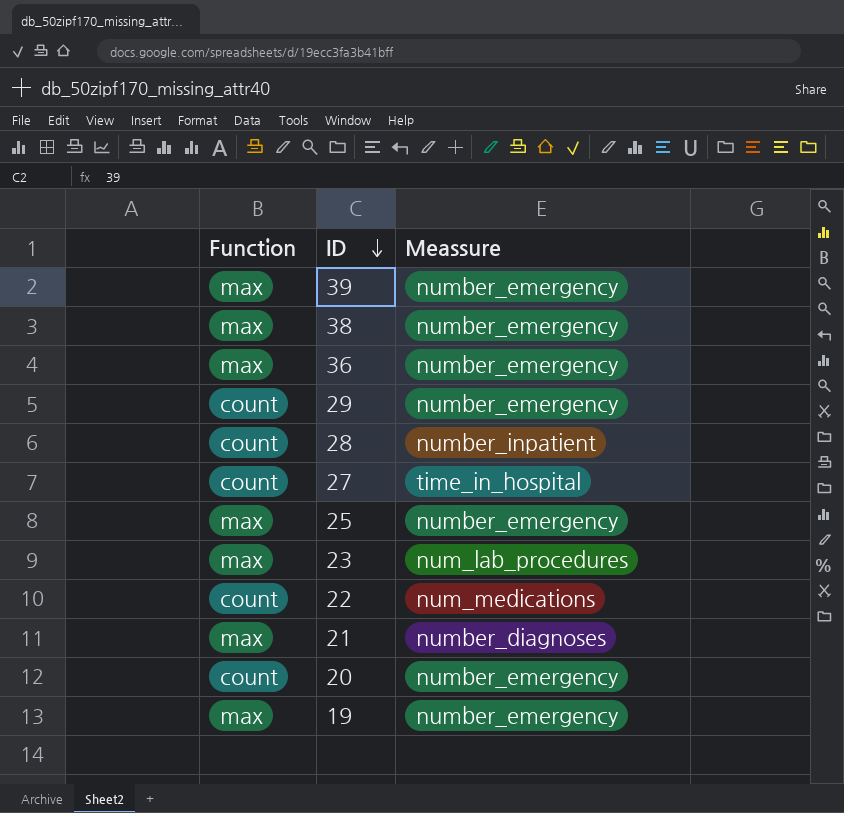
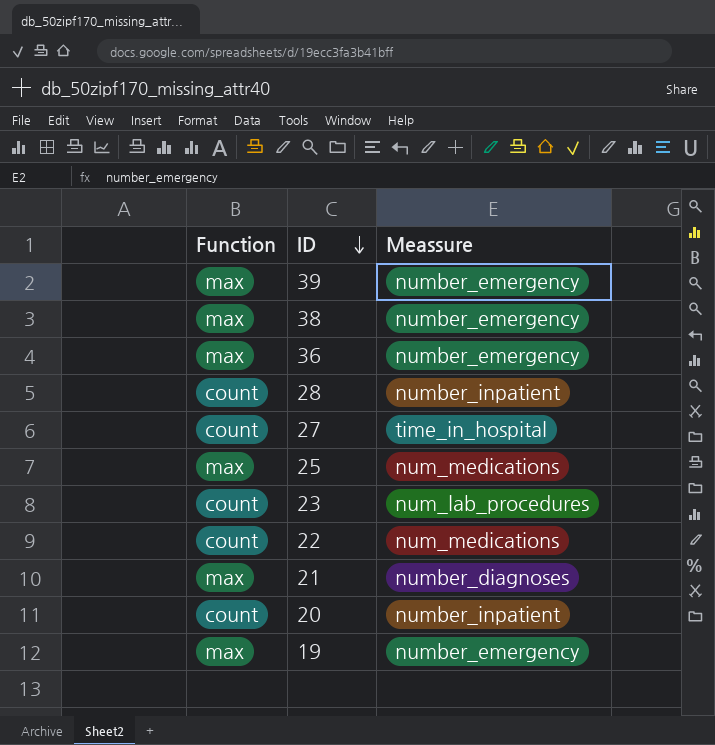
row 29: count | number_emergency -> none
25 | Meassure: number_emergency -> num_medications
23 | Function: max -> count
20 | Meassure: number_emergency -> number_inpatient

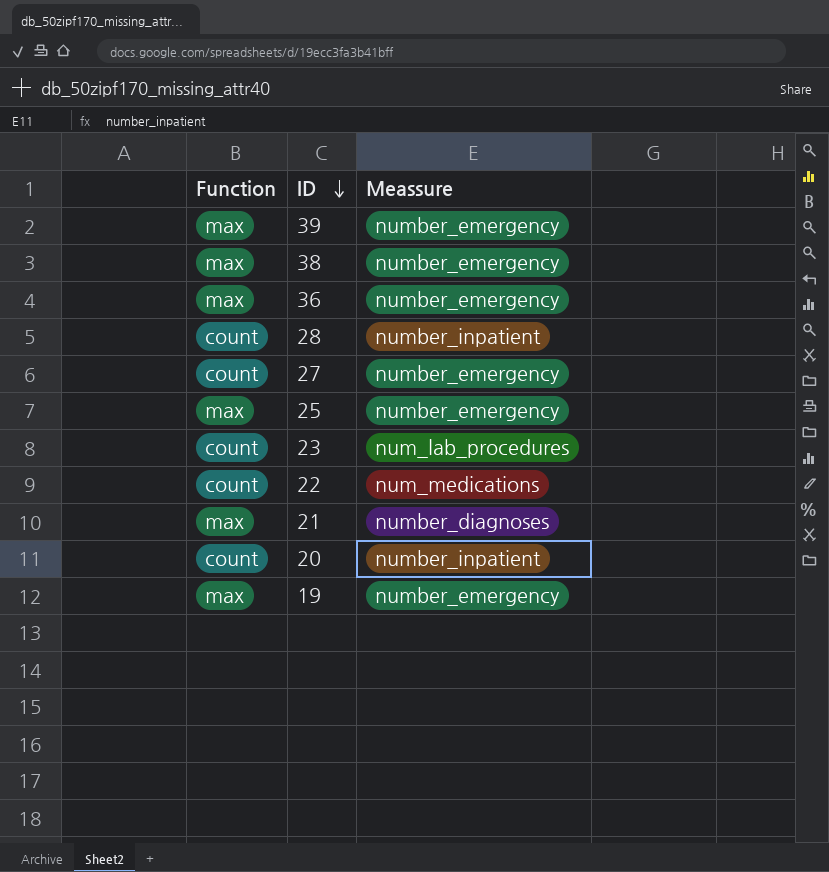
27 | Meassure: time_in_hospital -> number_emergency
25 | Meassure: num_medications -> number_emergency

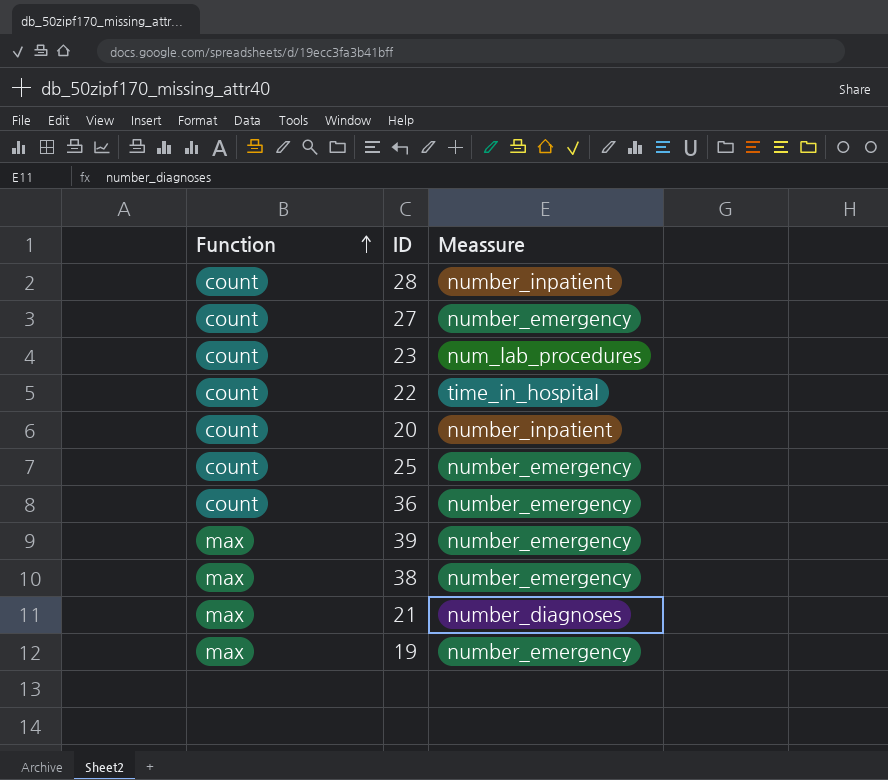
row order: ID descending -> Function ascending
22 | Meassure: num_medications -> time_in_hospital
25 | Function: max -> count
36 | Function: max -> count

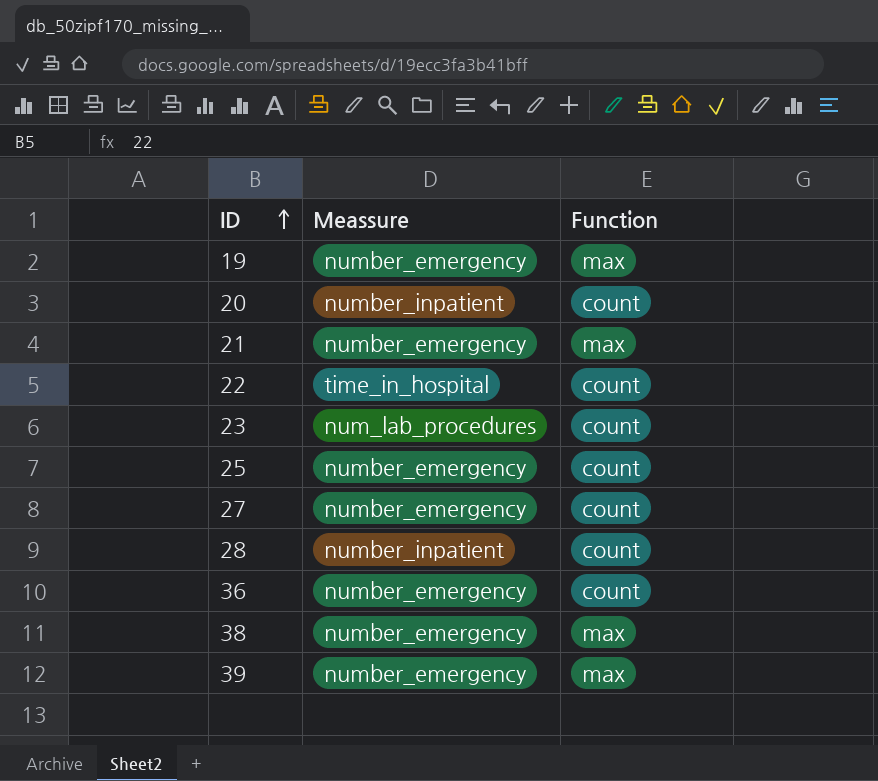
row order: Function ascending -> ID ascending
column Function | position: 1 -> 3
21 | Meassure: number_diagnoses -> number_emergency

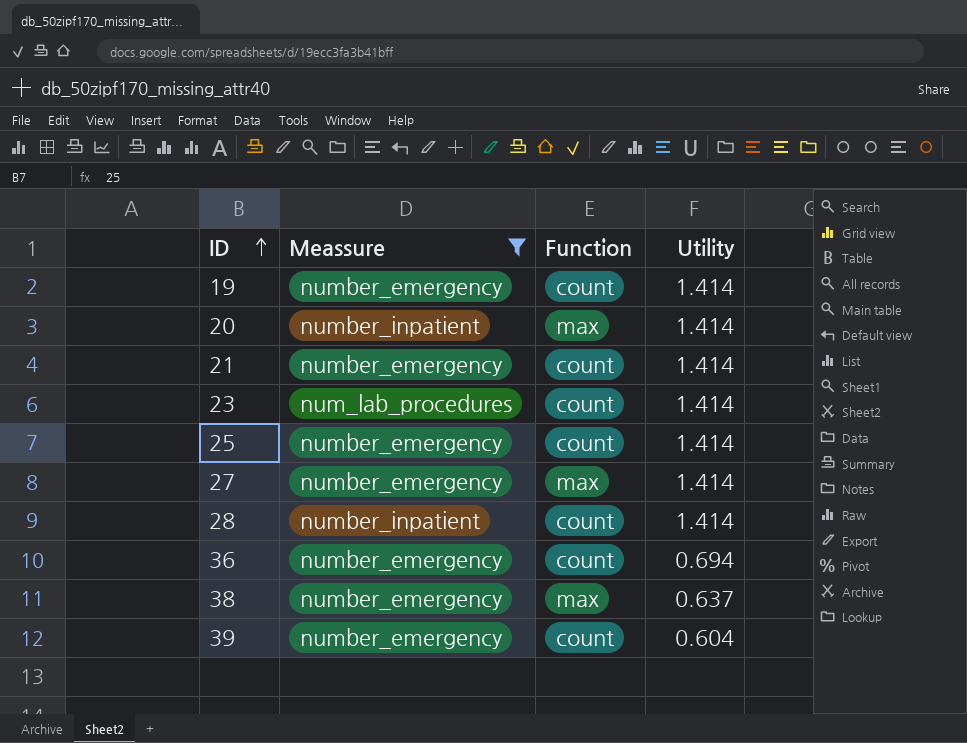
filter: none -> Meassure != time_in_hospital
column Utility | position: none -> 4
19 | Function: max -> count
20 | Function: count -> max
21 | Function: max -> count
27 | Function: count -> max
39 | Function: max -> count

